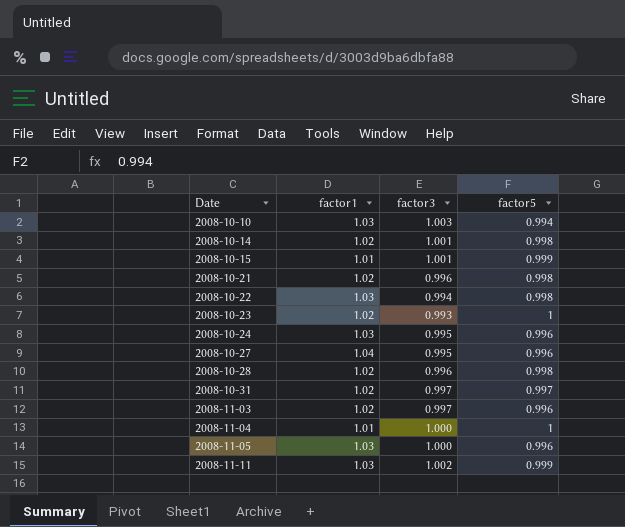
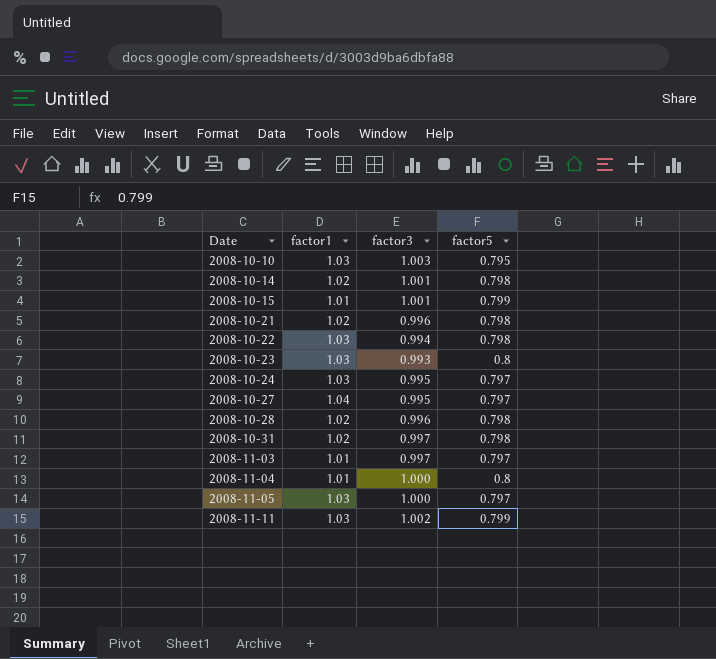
2008-10-10 | factor5: 0.994 -> 0.795
2008-10-14 | factor5: 0.998 -> 0.798
2008-10-15 | factor5: 0.999 -> 0.799
2008-10-21 | factor5: 0.998 -> 0.798
2008-10-22 | factor5: 0.998 -> 0.798
2008-10-23 | factor1: 1.02 -> 1.03
2008-10-23 | factor5: 1 -> 0.8
2008-10-24 | factor5: 0.996 -> 0.797
2008-10-27 | factor5: 0.996 -> 0.797
2008-10-28 | factor5: 0.998 -> 0.798
2008-10-31 | factor5: 0.997 -> 0.798
2008-11-03 | factor1: 1.02 -> 1.01
2008-11-03 | factor5: 0.996 -> 0.797
2008-11-04 | factor5: 1 -> 0.8
2008-11-05 | factor5: 0.996 -> 0.797
2008-11-11 | factor5: 0.999 -> 0.799

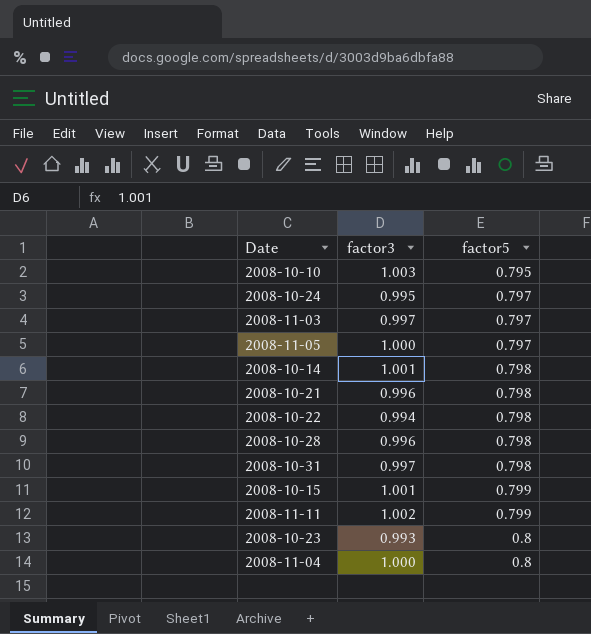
row order: Date ascending -> factor5 ascending
column factor1 | position: 2 -> none
row 2008-10-27: 1.04 | 0.995 | 0.797 -> none

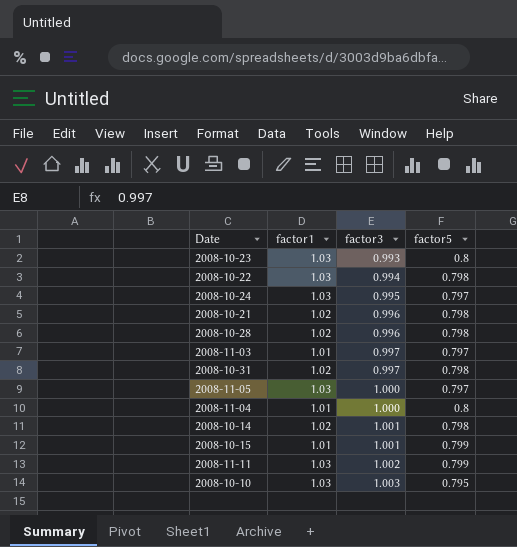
row order: factor5 ascending -> factor3 ascending
column factor1 | position: none -> 2

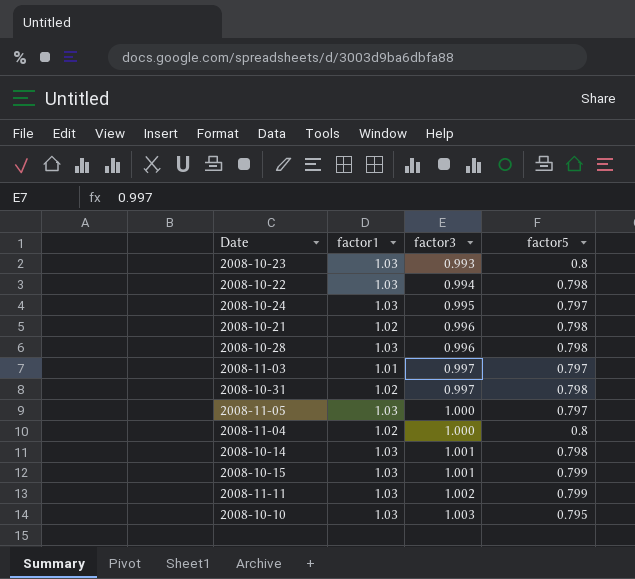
2008-10-28 | factor1: 1.02 -> 1.03
2008-11-04 | factor1: 1.01 -> 1.02
2008-10-14 | factor1: 1.02 -> 1.03
2008-10-15 | factor1: 1.01 -> 1.03

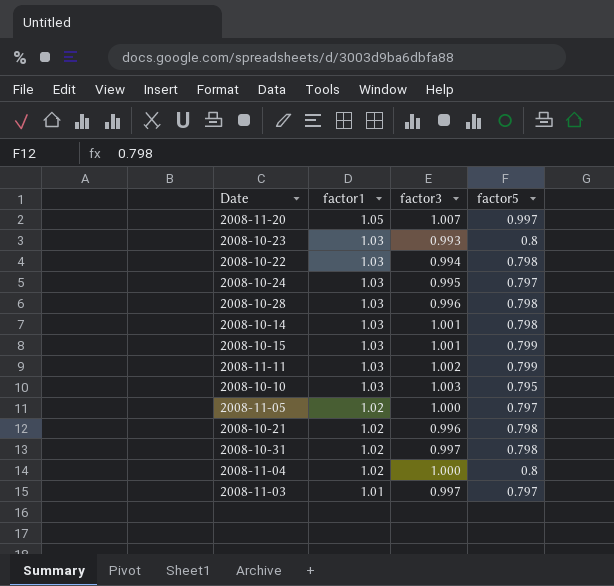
row order: factor3 ascending -> factor1 descending
row 2008-11-20: none -> 1.05 | 1.007 | 0.997
2008-11-05 | factor1: 1.03 -> 1.02

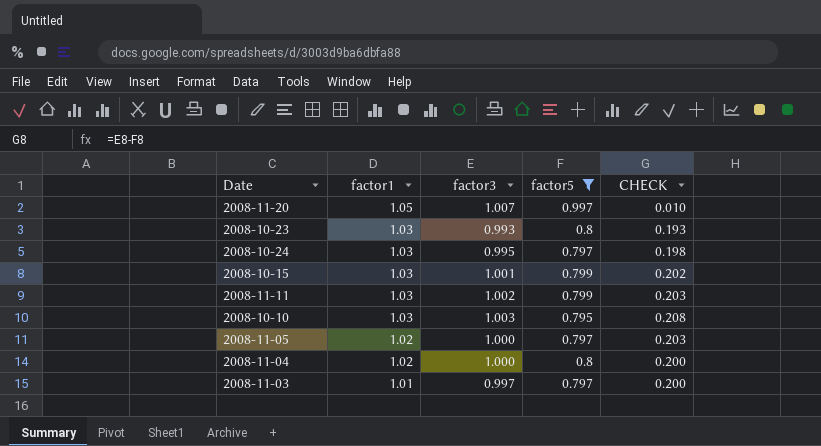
filter: none -> factor5 != 0.798
column CHECK | formula: none -> [factor3] - [factor5]

